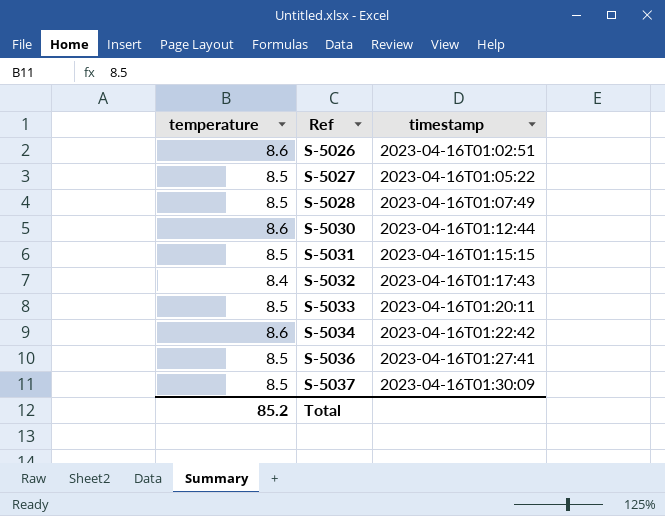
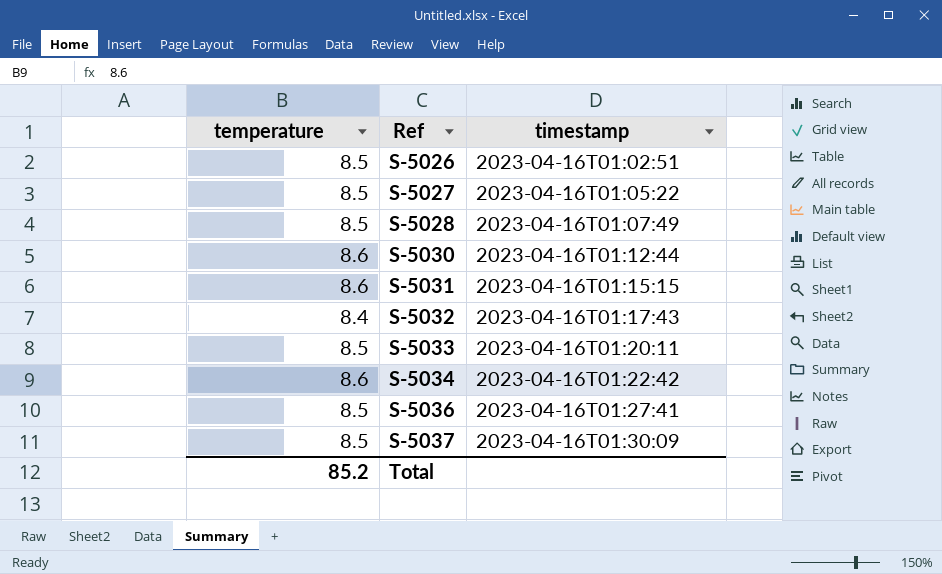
S-5026 | temperature: 8.6 -> 8.5
S-5031 | temperature: 8.5 -> 8.6

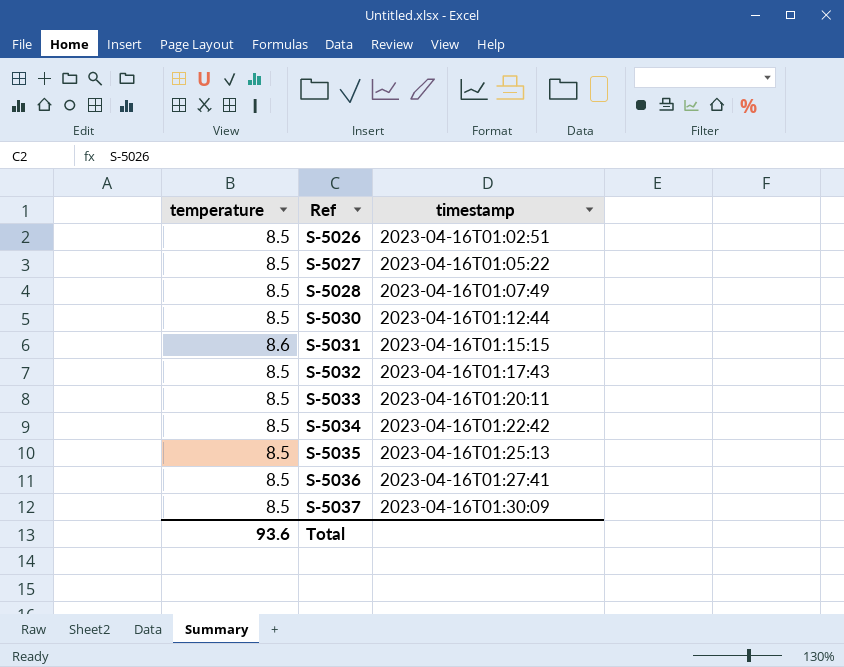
S-5030 | temperature: 8.6 -> 8.5
S-5032 | temperature: 8.4 -> 8.5
S-5034 | temperature: 8.6 -> 8.5
row S-5035: none -> 8.5 | 2023-04-16T01:25:13
Total | temperature: 85.2 -> 93.6

